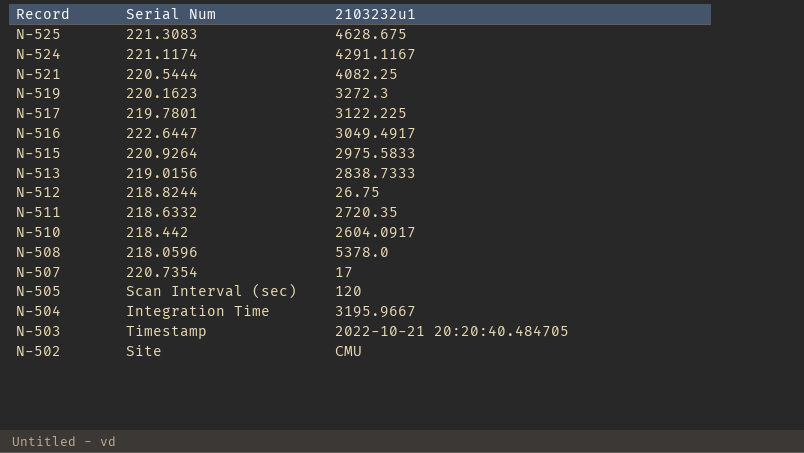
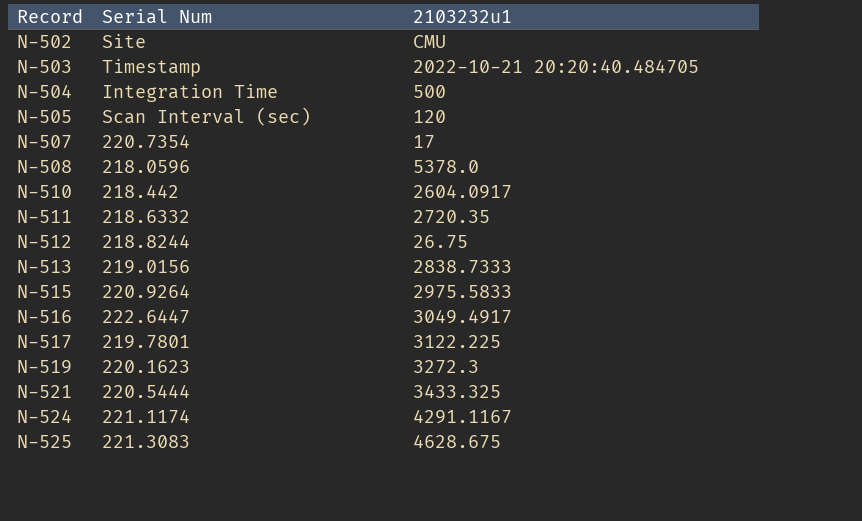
row order: Record descending -> Record ascending
N-504 | 2103232u1: 3195.9667 -> 500
N-521 | 2103232u1: 4082.25 -> 3433.325

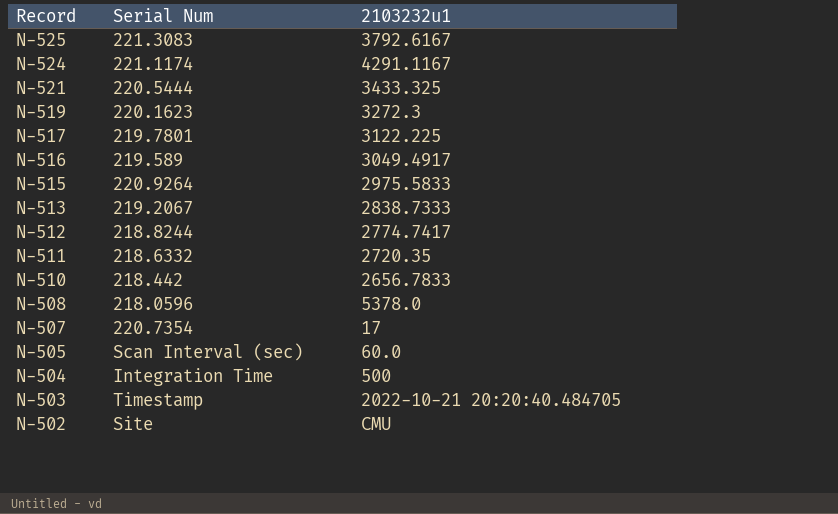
row order: Record ascending -> Record descending
N-525 | 2103232u1: 4628.675 -> 3792.6167
N-516 | Serial Num: 222.6447 -> 219.589
N-513 | Serial Num: 219.0156 -> 219.2067
N-512 | 2103232u1: 26.75 -> 2774.7417
N-510 | 2103232u1: 2604.0917 -> 2656.7833
N-505 | 2103232u1: 120 -> 60.0

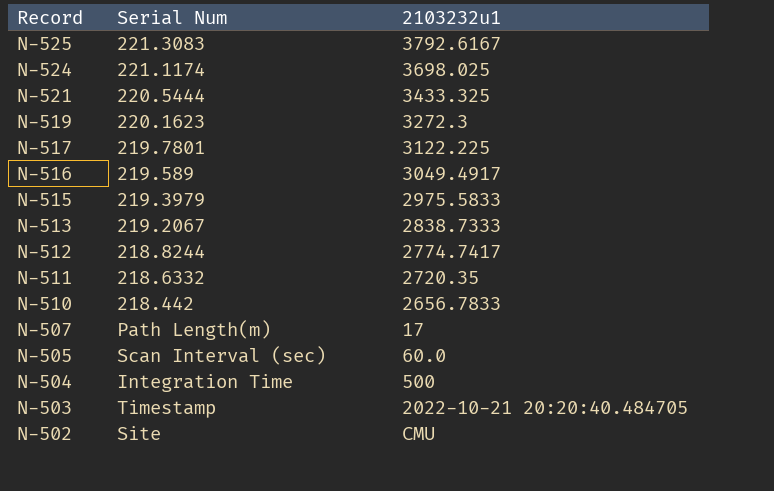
row N-508: 218.0596 | 5378.0 -> none
N-524 | 2103232u1: 4291.1167 -> 3698.025
N-515 | Serial Num: 220.9264 -> 219.3979
N-507 | Serial Num: 220.7354 -> Path Length(m)

